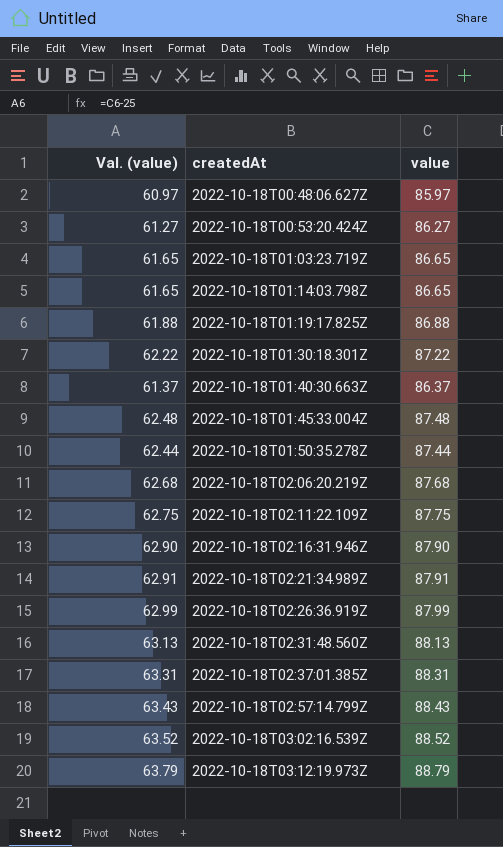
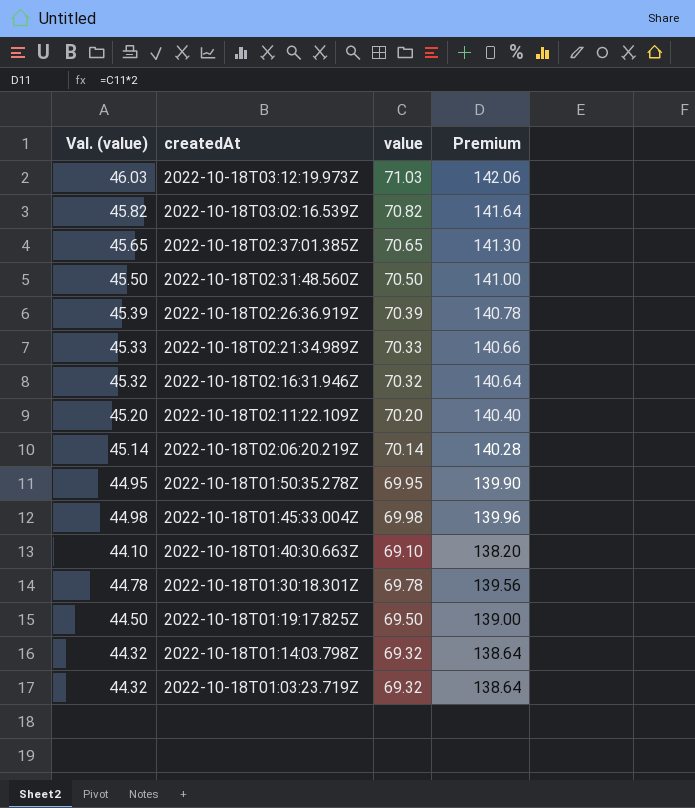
row order: createdAt ascending -> createdAt descending
column Premium | formula: none -> [value] * 2
row 2022-10-18T00:48:06.627Z: 60.97 | 85.97 -> none
row 2022-10-18T00:53:20.424Z: 61.27 | 86.27 -> none
row 2022-10-18T02:57:14.799Z: 63.43 | 88.43 -> none
2022-10-18T03:12:19.973Z | Val. (value): 63.79 -> 46.03
2022-10-18T03:12:19.973Z | value: 88.79 -> 71.03
2022-10-18T03:02:16.539Z | Val. (value): 63.52 -> 45.82
2022-10-18T03:02:16.539Z | value: 88.52 -> 70.82
2022-10-18T02:37:01.385Z | Val. (value): 63.31 -> 45.65
2022-10-18T02:37:01.385Z | value: 88.31 -> 70.65
2022-10-18T02:31:48.560Z | Val. (value): 63.13 -> 45.50
2022-10-18T02:31:48.560Z | value: 88.13 -> 70.50
2022-10-18T02:26:36.919Z | Val. (value): 62.99 -> 45.39
2022-10-18T02:26:36.919Z | value: 87.99 -> 70.39
2022-10-18T02:21:34.989Z | Val. (value): 62.91 -> 45.33
2022-10-18T02:21:34.989Z | value: 87.91 -> 70.33
2022-10-18T02:16:31.946Z | Val. (value): 62.90 -> 45.32
2022-10-18T02:16:31.946Z | value: 87.90 -> 70.32
2022-10-18T02:11:22.109Z | Val. (value): 62.75 -> 45.20
2022-10-18T02:11:22.109Z | value: 87.75 -> 70.20
2022-10-18T02:06:20.219Z | Val. (value): 62.68 -> 45.14
2022-10-18T02:06:20.219Z | value: 87.68 -> 70.14
2022-10-18T01:50:35.278Z | Val. (value): 62.44 -> 44.95
2022-10-18T01:50:35.278Z | value: 87.44 -> 69.95
2022-10-18T01:45:33.004Z | Val. (value): 62.48 -> 44.98
2022-10-18T01:45:33.004Z | value: 87.48 -> 69.98
2022-10-18T01:40:30.663Z | Val. (value): 61.37 -> 44.10
2022-10-18T01:40:30.663Z | value: 86.37 -> 69.10
2022-10-18T01:30:18.301Z | Val. (value): 62.22 -> 44.78
2022-10-18T01:30:18.301Z | value: 87.22 -> 69.78
2022-10-18T01:19:17.825Z | Val. (value): 61.88 -> 44.50
2022-10-18T01:19:17.825Z | value: 86.88 -> 69.50
2022-10-18T01:14:03.798Z | Val. (value): 61.65 -> 44.32
2022-10-18T01:14:03.798Z | value: 86.65 -> 69.32
2022-10-18T01:03:23.719Z | Val. (value): 61.65 -> 44.32
2022-10-18T01:03:23.719Z | value: 86.65 -> 69.32

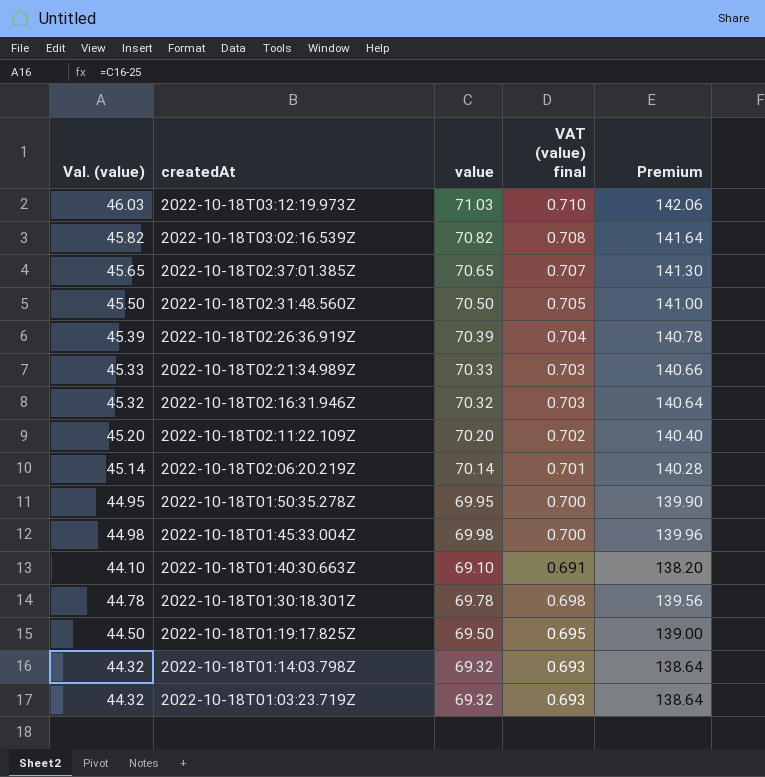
column VAT (value) final | formula: none -> [value] * 0.01

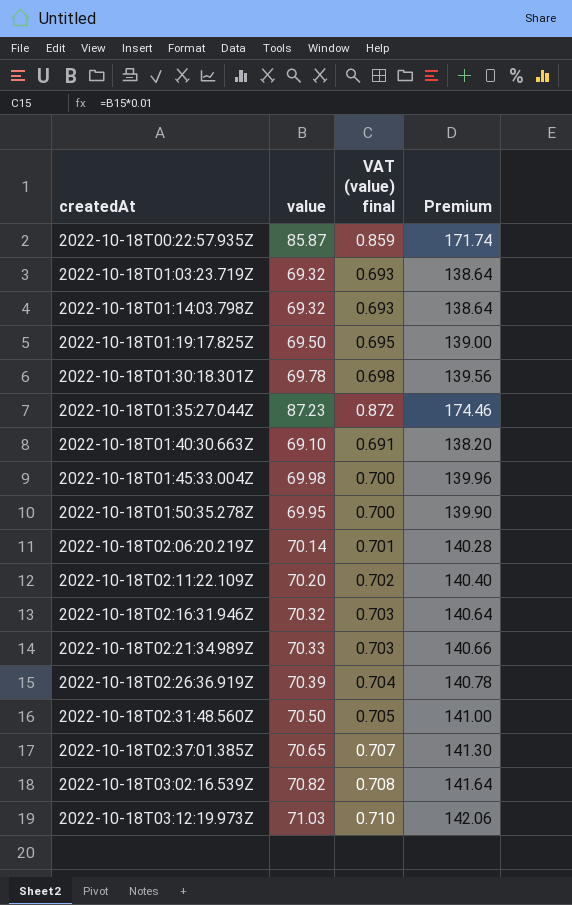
row order: createdAt descending -> createdAt ascending
column Val. (value) | formula: [value] - 25 -> none
row 2022-10-18T00:22:57.935Z: none -> 85.87 | 0.859 | 171.74
row 2022-10-18T01:35:27.044Z: none -> 87.23 | 0.872 | 174.46

